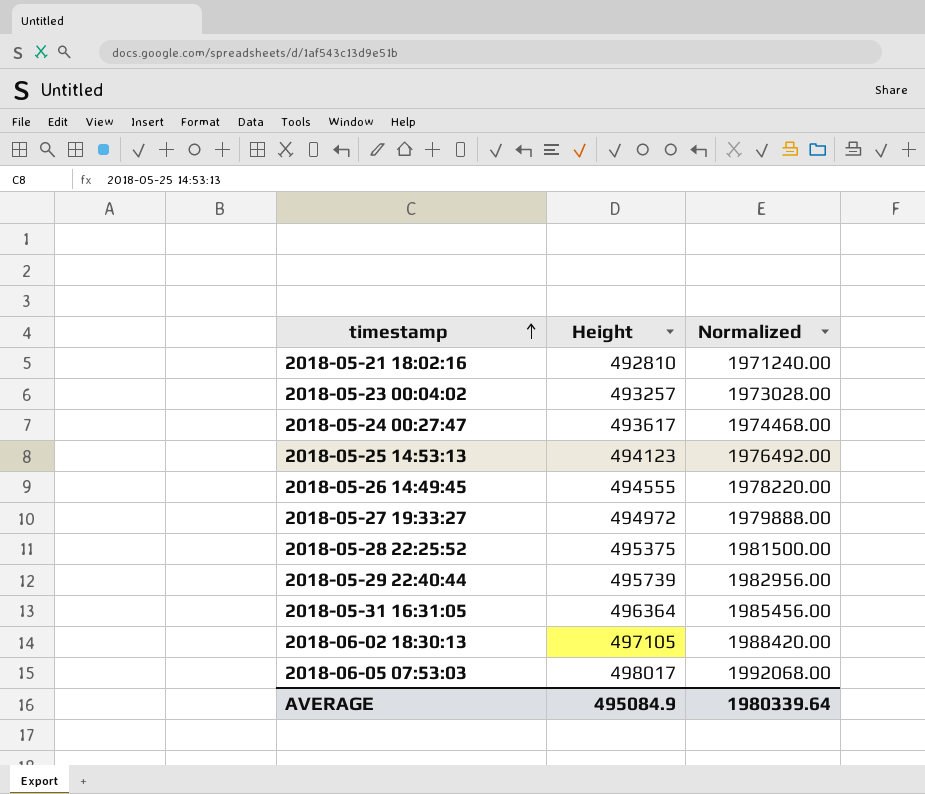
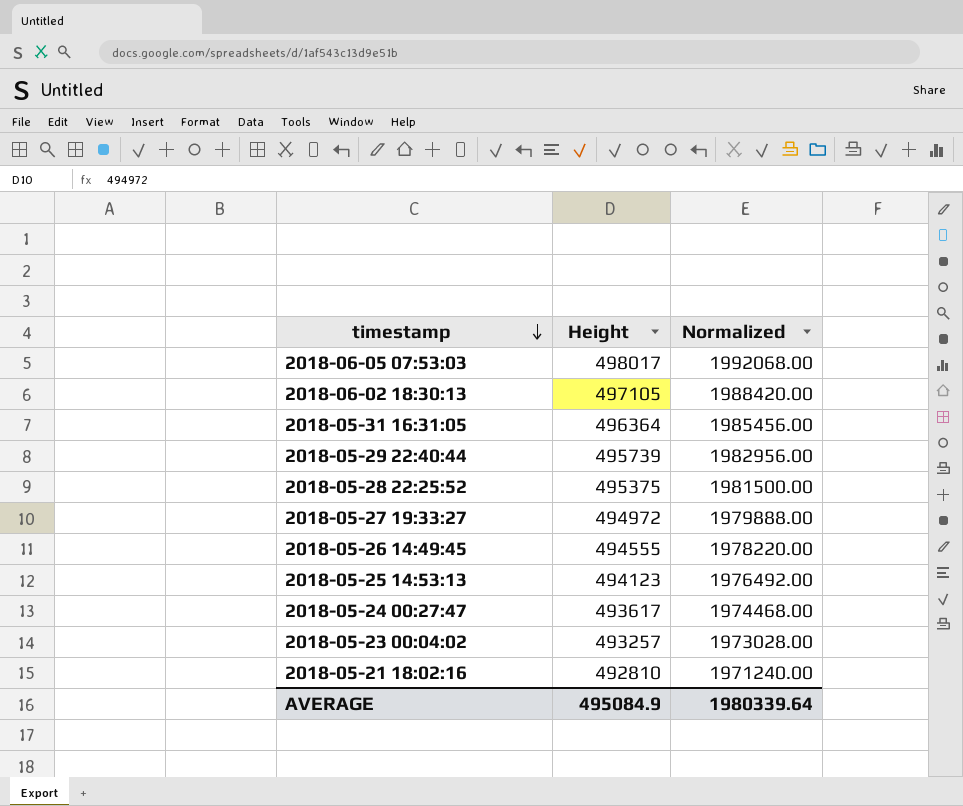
row order: timestamp ascending -> timestamp descending

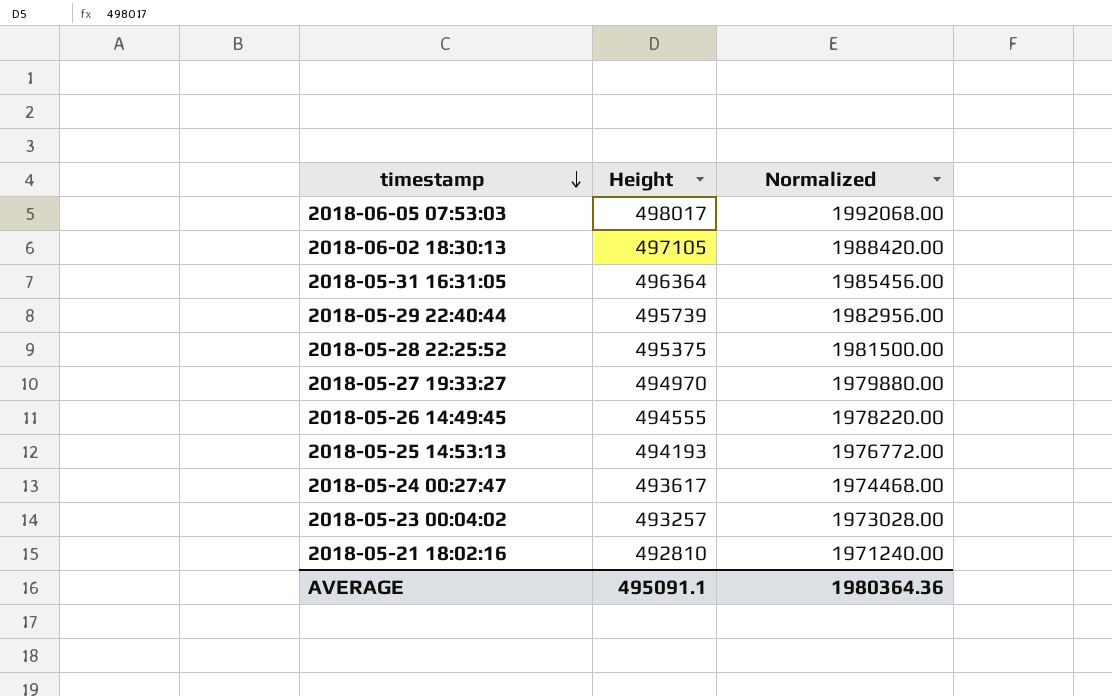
2018-05-27 19:33:27 | Height: 494972 -> 494970
2018-05-27 19:33:27 | Normalized: 1979888.00 -> 1979880.00
2018-05-25 14:53:13 | Height: 494123 -> 494193
2018-05-25 14:53:13 | Normalized: 1976492.00 -> 1976772.00
AVERAGE | Height: 495084.9 -> 495091.1
AVERAGE | Normalized: 1980339.64 -> 1980364.36

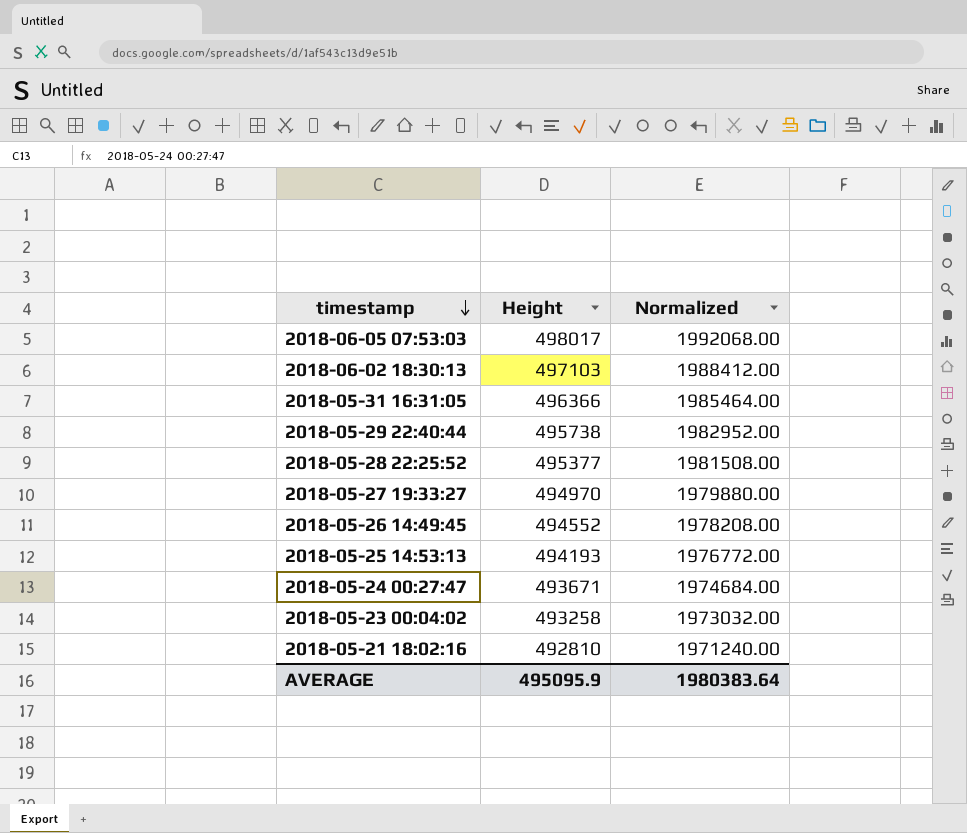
2018-06-02 18:30:13 | Height: 497105 -> 497103
2018-06-02 18:30:13 | Normalized: 1988420.00 -> 1988412.00
2018-05-31 16:31:05 | Height: 496364 -> 496366
2018-05-31 16:31:05 | Normalized: 1985456.00 -> 1985464.00
2018-05-29 22:40:44 | Height: 495739 -> 495738
2018-05-29 22:40:44 | Normalized: 1982956.00 -> 1982952.00
2018-05-28 22:25:52 | Height: 495375 -> 495377
2018-05-28 22:25:52 | Normalized: 1981500.00 -> 1981508.00
2018-05-26 14:49:45 | Height: 494555 -> 494552
2018-05-26 14:49:45 | Normalized: 1978220.00 -> 1978208.00
2018-05-24 00:27:47 | Height: 493617 -> 493671
2018-05-24 00:27:47 | Normalized: 1974468.00 -> 1974684.00
2018-05-23 00:04:02 | Height: 493257 -> 493258
2018-05-23 00:04:02 | Normalized: 1973028.00 -> 1973032.00
AVERAGE | Height: 495091.1 -> 495095.9
AVERAGE | Normalized: 1980364.36 -> 1980383.64

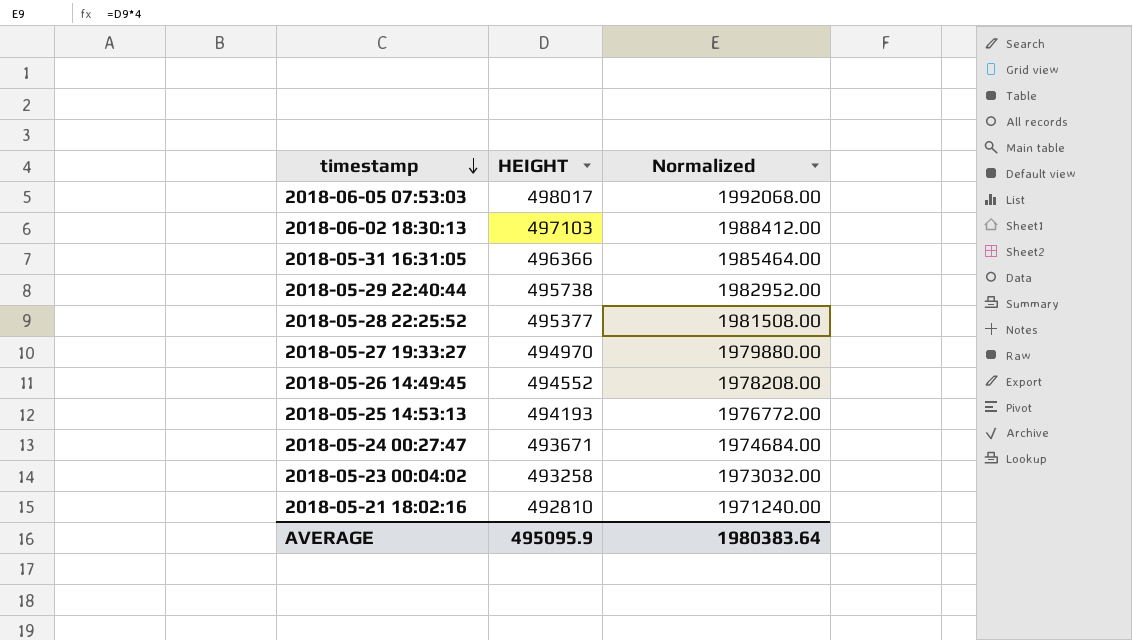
column name: Height -> HEIGHT

